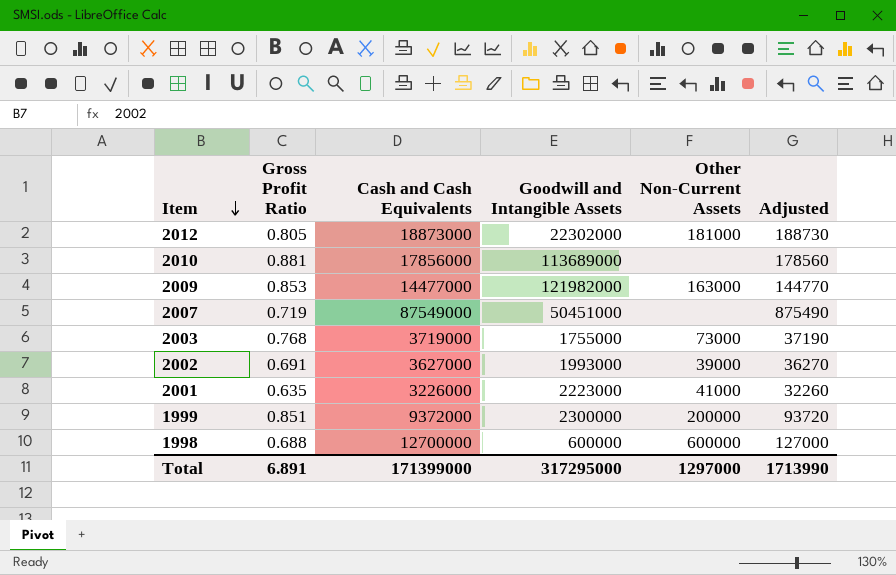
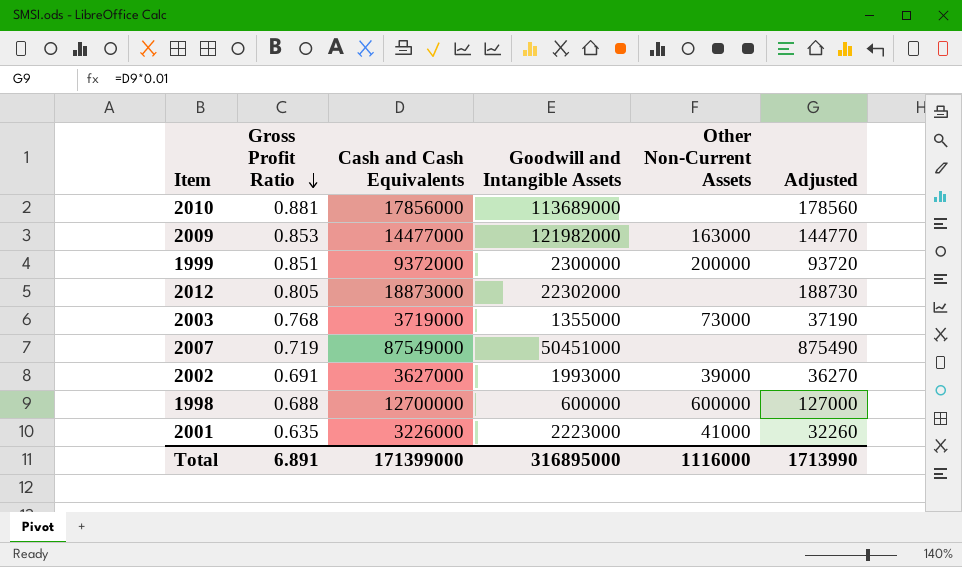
row order: Item descending -> Gross Profit Ratio descending
2012 | Other Non-Current Assets: 181000 -> none
2003 | Goodwill and Intangible Assets: 1755000 -> 1355000
Total | Goodwill and Intangible Assets: 317295000 -> 316895000
Total | Other Non-Current Assets: 1297000 -> 1116000

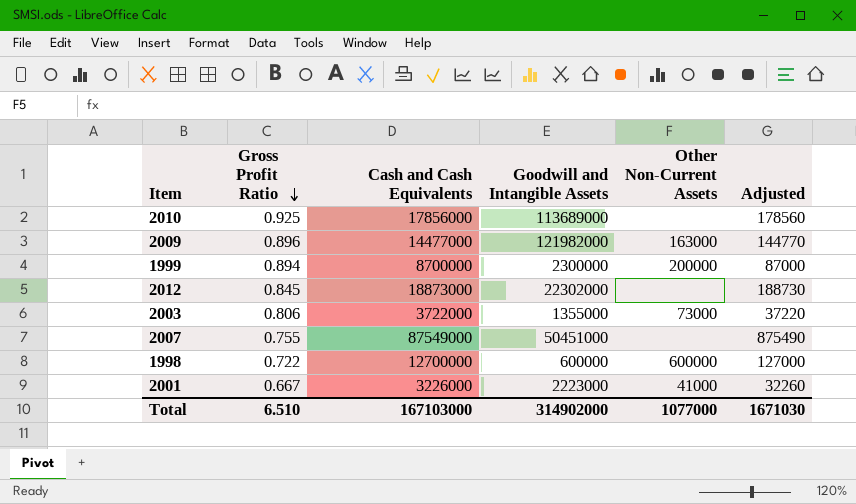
row 2002: 0.691 | 3627000 | 1993000 | 39000 | 36270 -> none
2010 | Gross Profit Ratio: 0.881 -> 0.925
2009 | Gross Profit Ratio: 0.853 -> 0.896
1999 | Gross Profit Ratio: 0.851 -> 0.894
1999 | Cash and Cash Equivalents: 9372000 -> 8700000
1999 | Adjusted: 93720 -> 87000
2012 | Gross Profit Ratio: 0.805 -> 0.845
2003 | Gross Profit Ratio: 0.768 -> 0.806
2003 | Cash and Cash Equivalents: 3719000 -> 3722000
2003 | Adjusted: 37190 -> 37220
2007 | Gross Profit Ratio: 0.719 -> 0.755
1998 | Gross Profit Ratio: 0.688 -> 0.722
2001 | Gross Profit Ratio: 0.635 -> 0.667
Total | Gross Profit Ratio: 6.891 -> 6.510
Total | Cash and Cash Equivalents: 171399000 -> 167103000
Total | Goodwill and Intangible Assets: 316895000 -> 314902000
Total | Other Non-Current Assets: 1116000 -> 1077000
Total | Adjusted: 1713990 -> 1671030

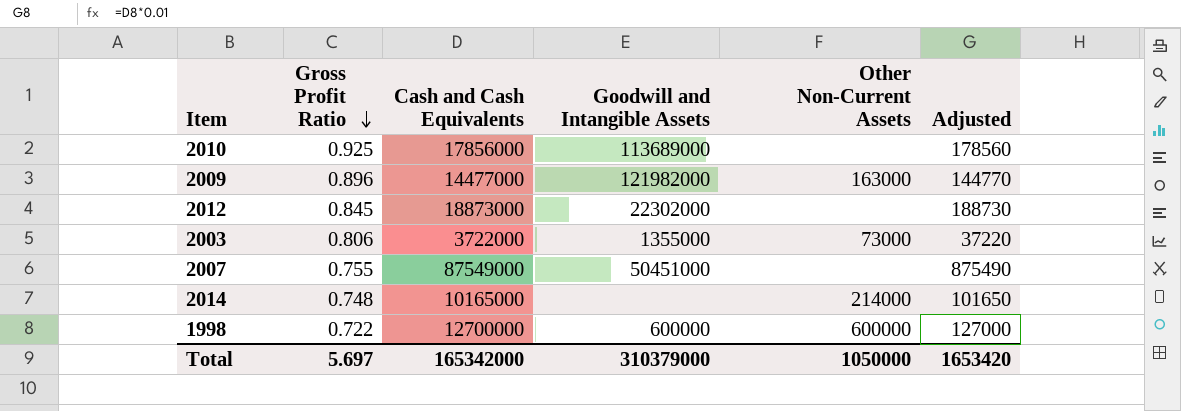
row 1999: 0.894 | 8700000 | 2300000 | 200000 | 87000 -> none
row 2001: 0.667 | 3226000 | 2223000 | 41000 | 32260 -> none
row 2014: none -> 0.748 | 10165000 | none | 214000 | 101650
Total | Gross Profit Ratio: 6.510 -> 5.697
Total | Cash and Cash Equivalents: 167103000 -> 165342000
Total | Goodwill and Intangible Assets: 314902000 -> 310379000
Total | Other Non-Current Assets: 1077000 -> 1050000
Total | Adjusted: 1671030 -> 1653420

